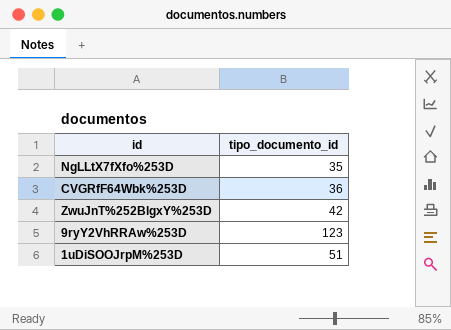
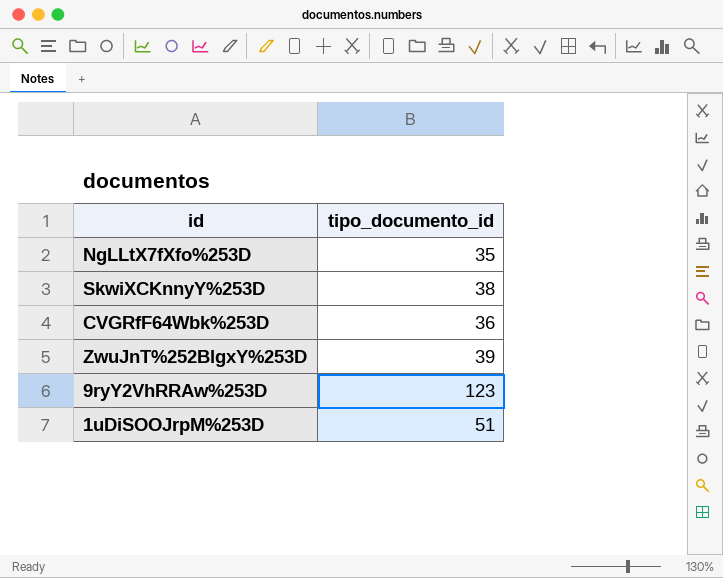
row SkwiXCKnnyY%253D: none -> 38
ZwuJnT%252BlgxY%253D | tipo_documento_id: 42 -> 39

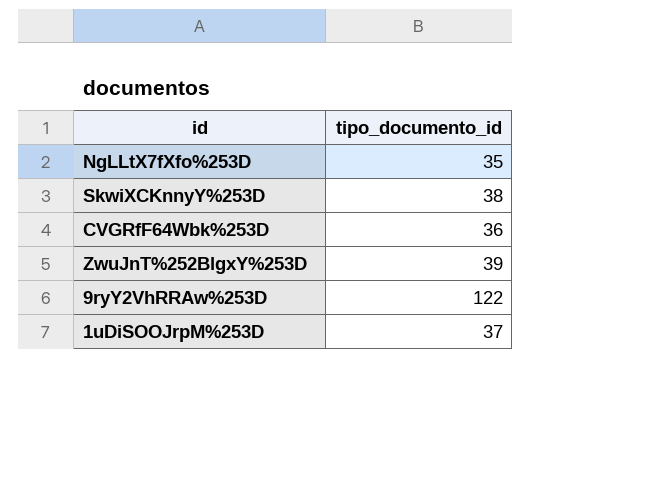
9ryY2VhRRAw%253D | tipo_documento_id: 123 -> 122
1uDiSOOJrpM%253D | tipo_documento_id: 51 -> 37

